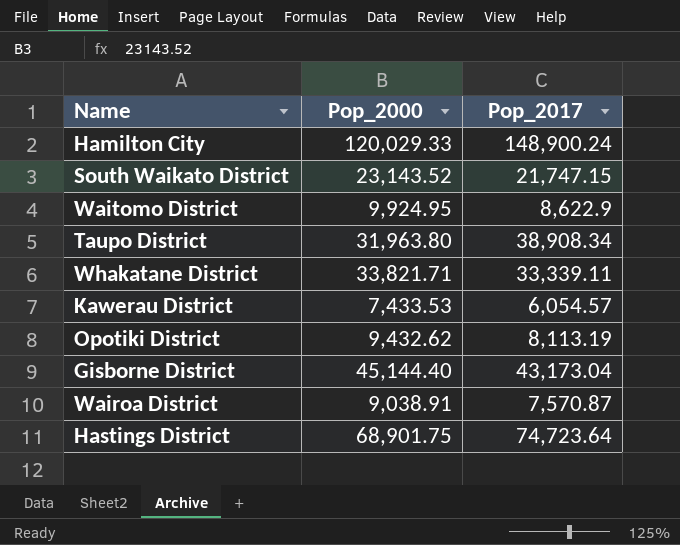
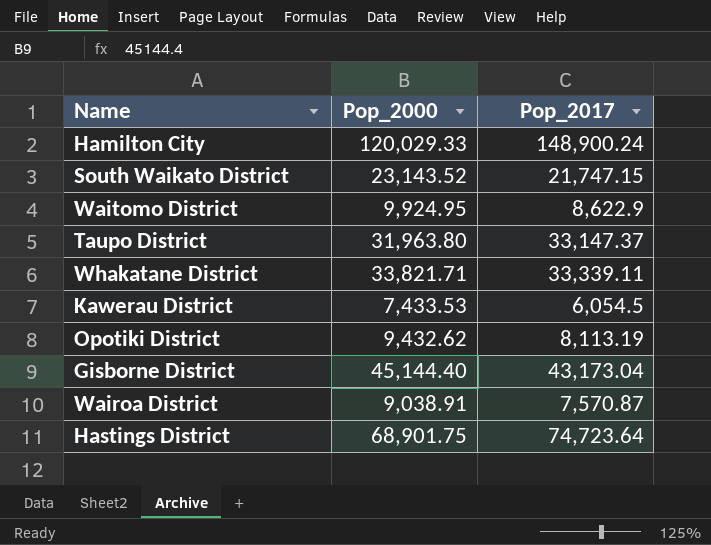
Taupo District | Pop_2017: 38,908.34 -> 33,147.37
Kawerau District | Pop_2017: 6,054.57 -> 6,054.5

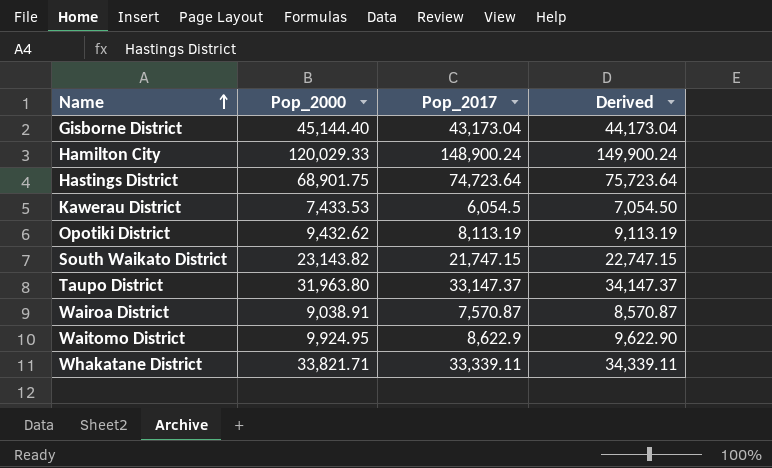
row order: none -> Name ascending
column Derived | formula: none -> [Pop_2017] + 1000
South Waikato District | Pop_2000: 23,143.52 -> 23,143.82

